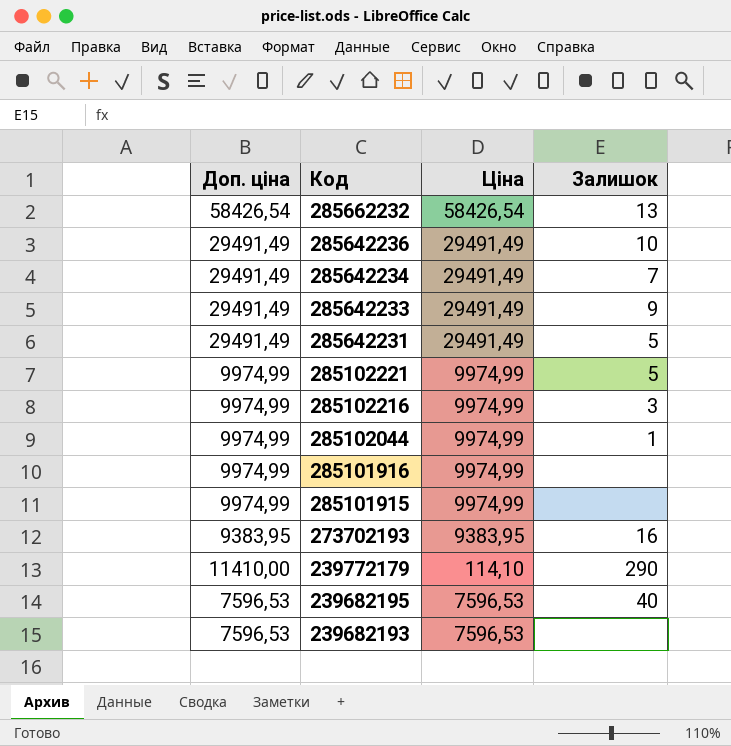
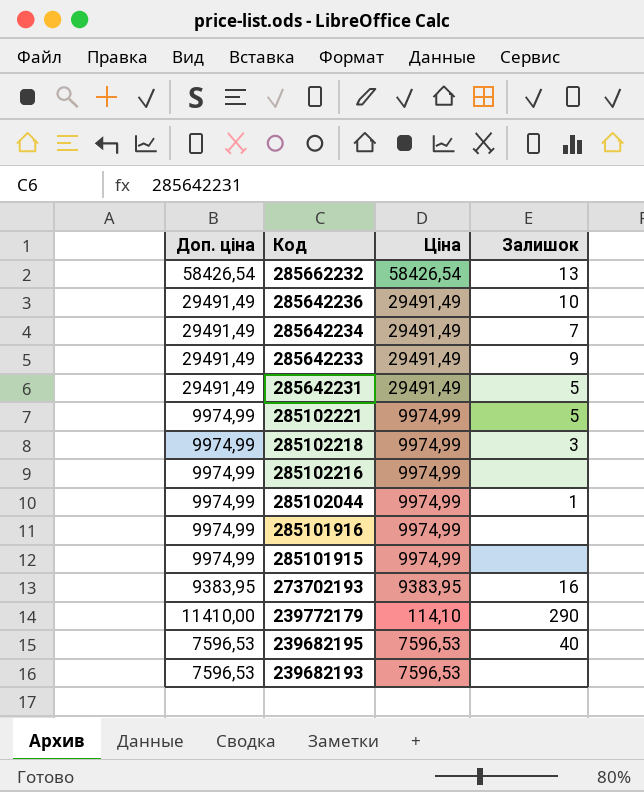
row 285102218: none -> 9974,99 | 9974,99 | 3
285102216 | Залишок: 3 -> none

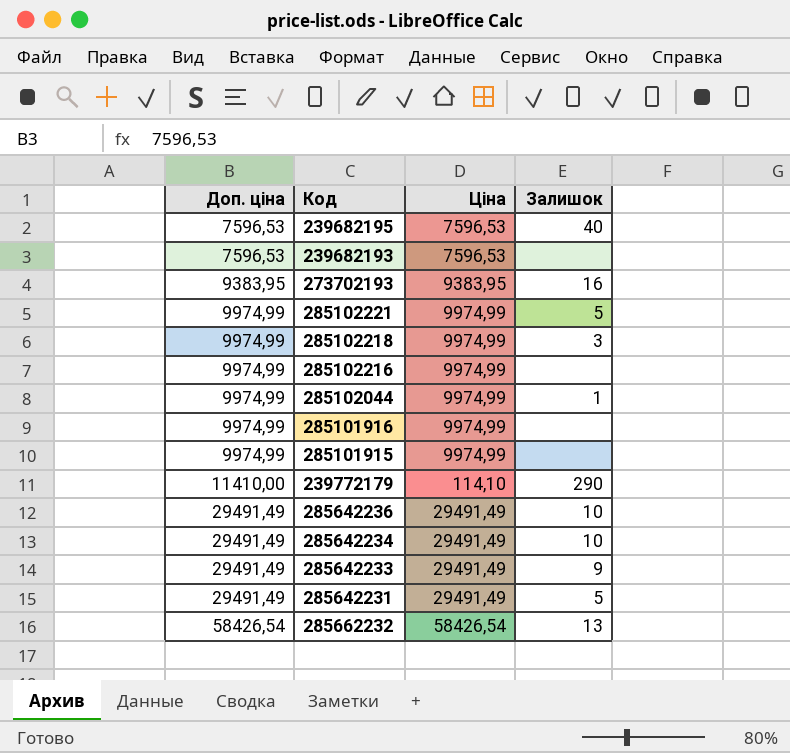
row order: Код descending -> Доп. ціна ascending
285642234 | Залишок: 7 -> 10

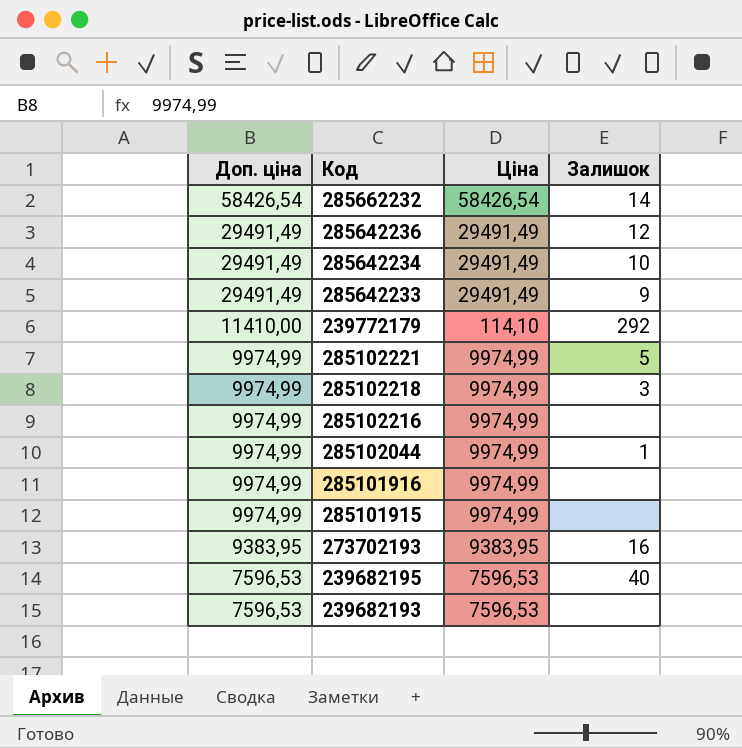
row order: Доп. ціна ascending -> Доп. ціна descending
row 285642231: 29491,49 | 29491,49 | 5 -> none
285662232 | Залишок: 13 -> 14
285642236 | Залишок: 10 -> 12
239772179 | Залишок: 290 -> 292

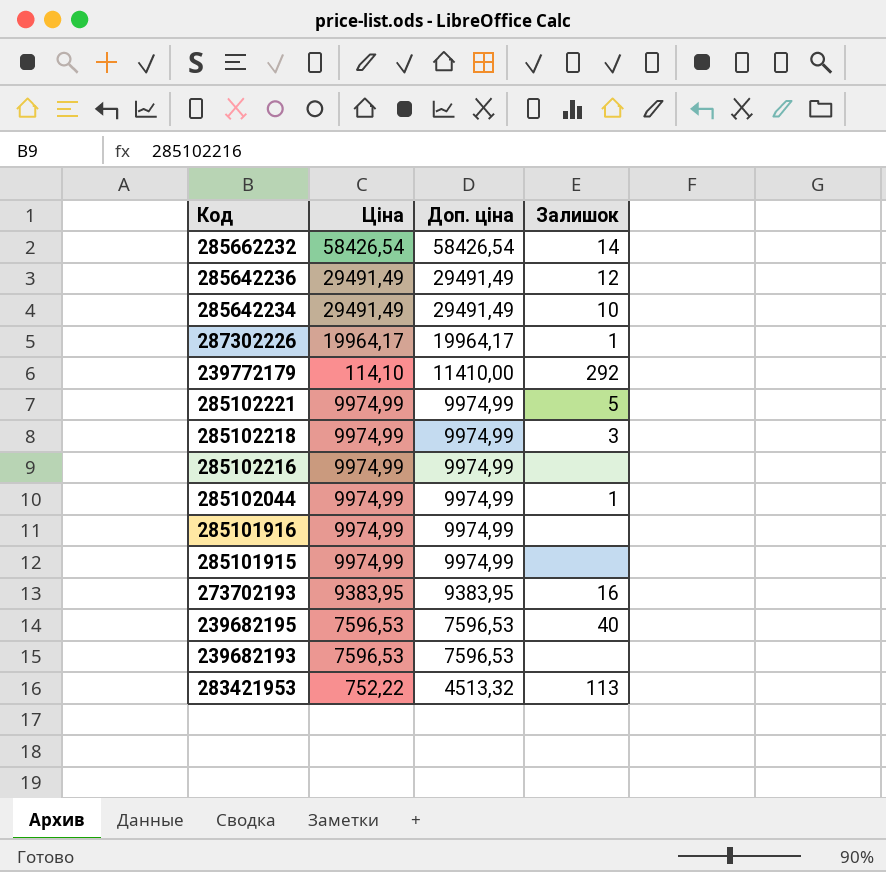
column Доп. ціна | position: 1 -> 3
row 285642233: 29491,49 | 29491,49 | 9 -> none
row 287302226: none -> 19964,17 | 19964,17 | 1
row 283421953: none -> 752,22 | 4513,32 | 113

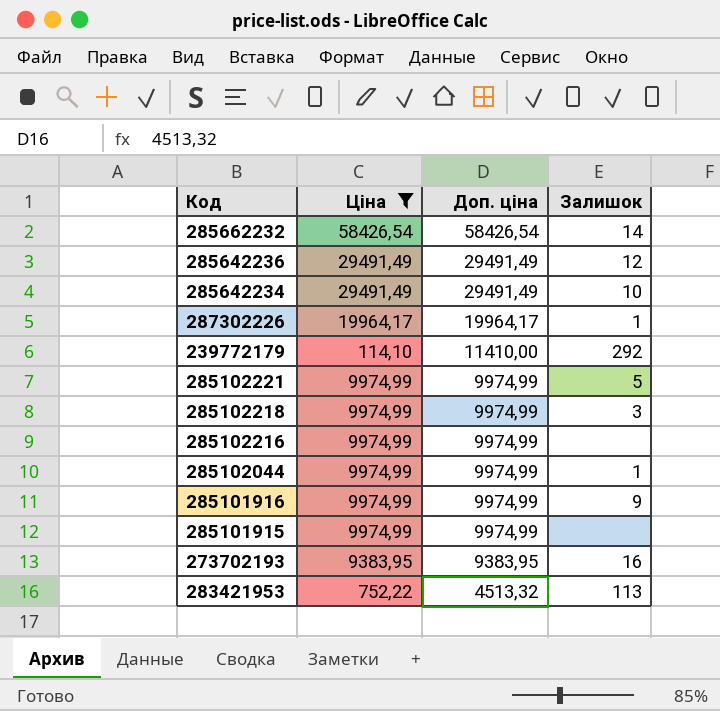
filter: none -> Ціна != 7596,53
285101916 | Залишок: none -> 9

